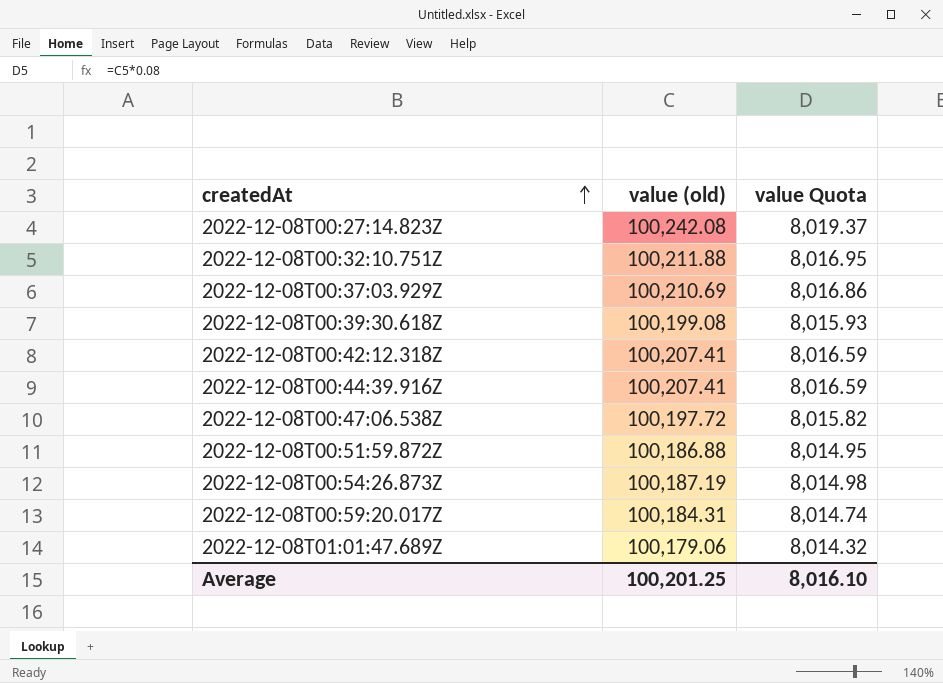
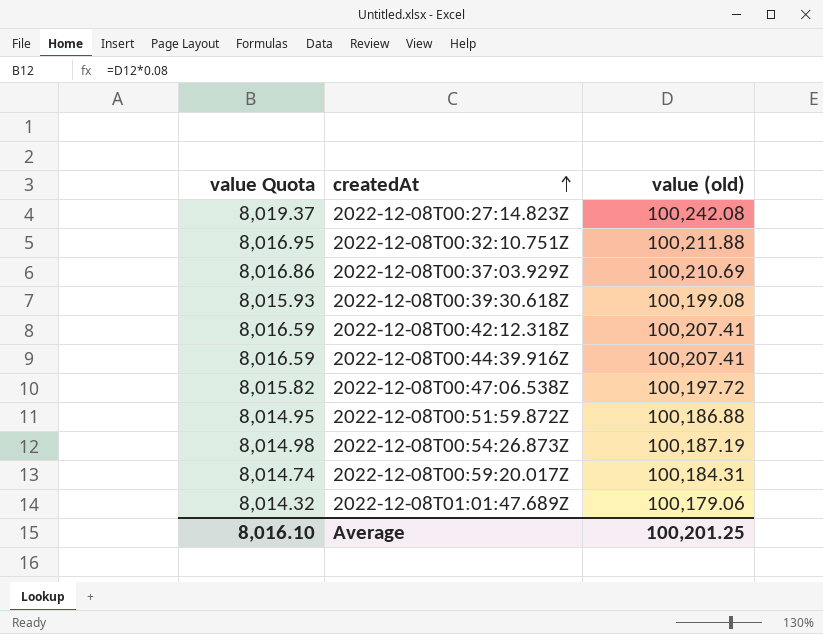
column value Quota | position: 3 -> 1

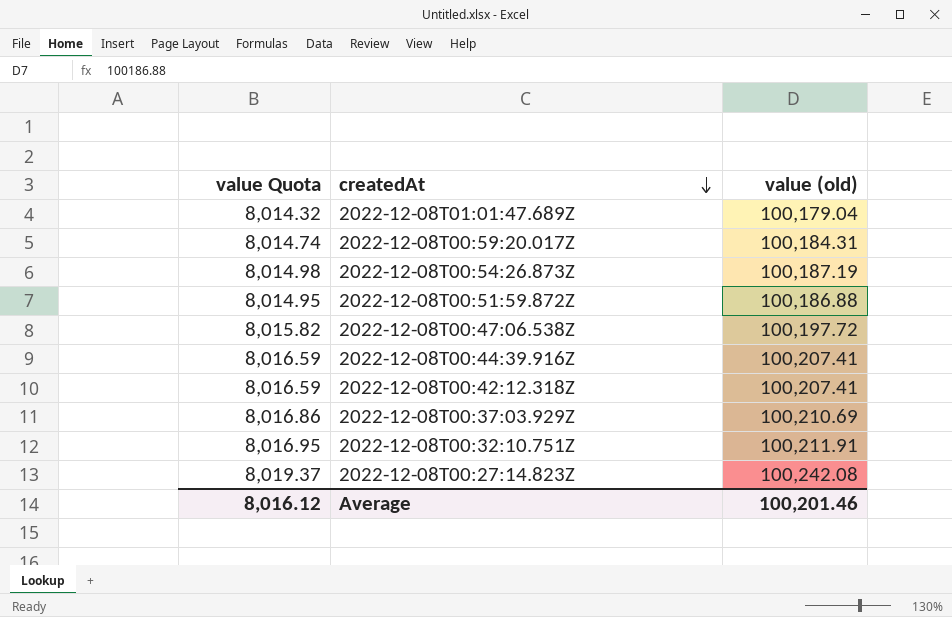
row order: createdAt ascending -> createdAt descending
row 2022-12-08T00:39:30.618Z: 8,015.93 | 100,199.08 -> none
2022-12-08T01:01:47.689Z | value (old): 100,179.06 -> 100,179.04
2022-12-08T00:32:10.751Z | value (old): 100,211.88 -> 100,211.91
Average | value Quota: 8,016.10 -> 8,016.12
Average | value (old): 100,201.25 -> 100,201.46

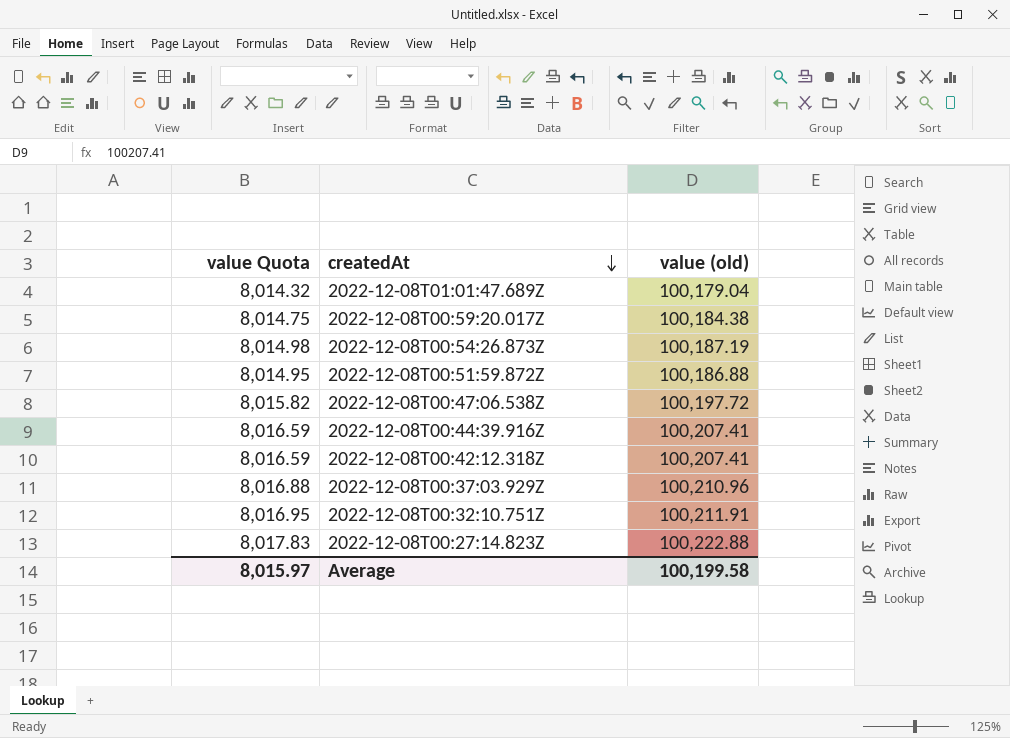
2022-12-08T00:59:20.017Z | value Quota: 8,014.74 -> 8,014.75
2022-12-08T00:59:20.017Z | value (old): 100,184.31 -> 100,184.38
2022-12-08T00:37:03.929Z | value Quota: 8,016.86 -> 8,016.88
2022-12-08T00:37:03.929Z | value (old): 100,210.69 -> 100,210.96
2022-12-08T00:27:14.823Z | value Quota: 8,019.37 -> 8,017.83
2022-12-08T00:27:14.823Z | value (old): 100,242.08 -> 100,222.88
Average | value Quota: 8,016.12 -> 8,015.97
Average | value (old): 100,201.46 -> 100,199.58

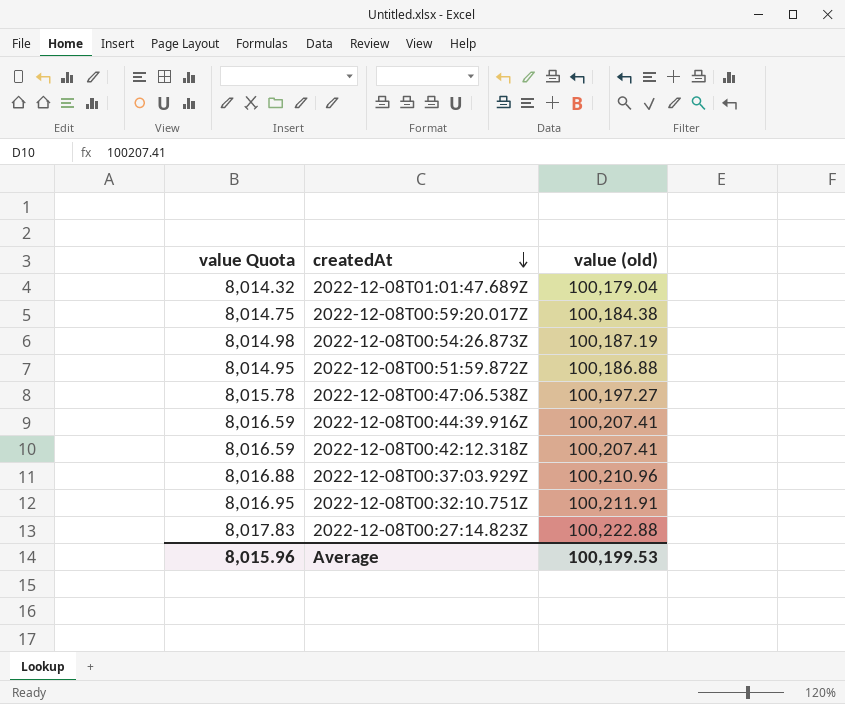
2022-12-08T00:47:06.538Z | value Quota: 8,015.82 -> 8,015.78
2022-12-08T00:47:06.538Z | value (old): 100,197.72 -> 100,197.27
Average | value Quota: 8,015.97 -> 8,015.96
Average | value (old): 100,199.58 -> 100,199.53

